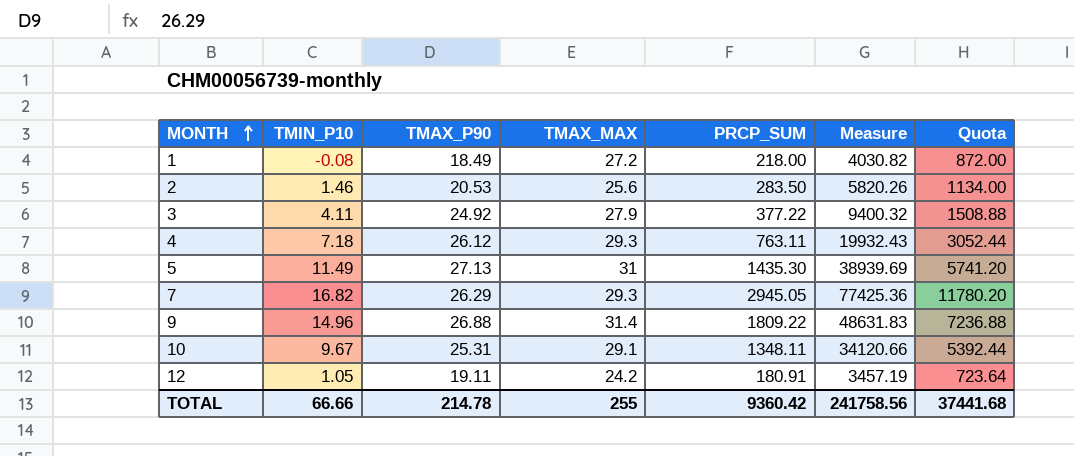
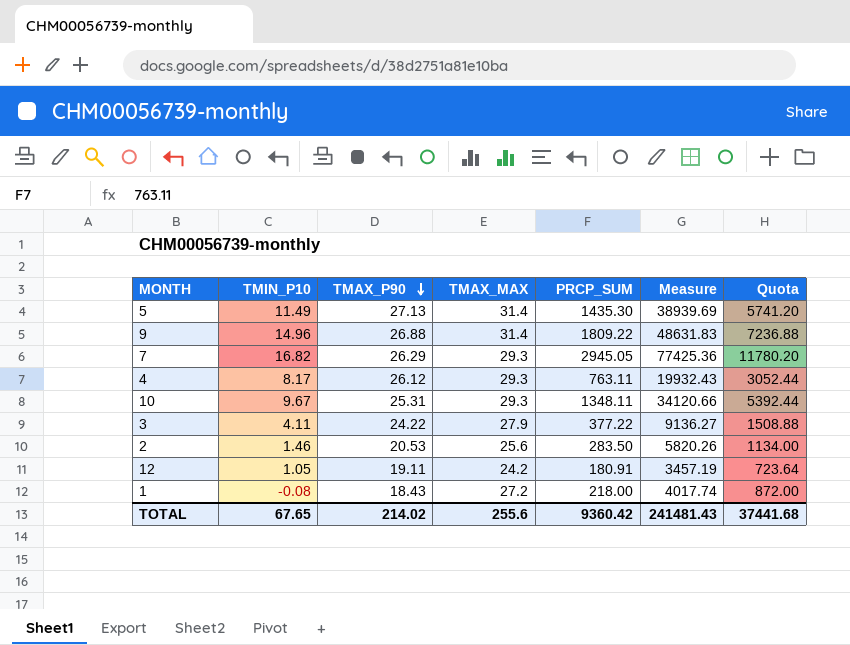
row order: MONTH ascending -> TMAX_P90 descending
5 | TMAX_MAX: 31 -> 31.4
4 | TMIN_P10: 7.18 -> 8.17
10 | TMAX_MAX: 29.1 -> 29.3
3 | TMAX_P90: 24.92 -> 24.22
3 | Measure: 9400.32 -> 9136.27
1 | TMAX_P90: 18.49 -> 18.43
1 | Measure: 4030.82 -> 4017.74
TOTAL | TMIN_P10: 66.66 -> 67.65
TOTAL | TMAX_P90: 214.78 -> 214.02
TOTAL | TMAX_MAX: 255 -> 255.6
TOTAL | Measure: 241758.56 -> 241481.43

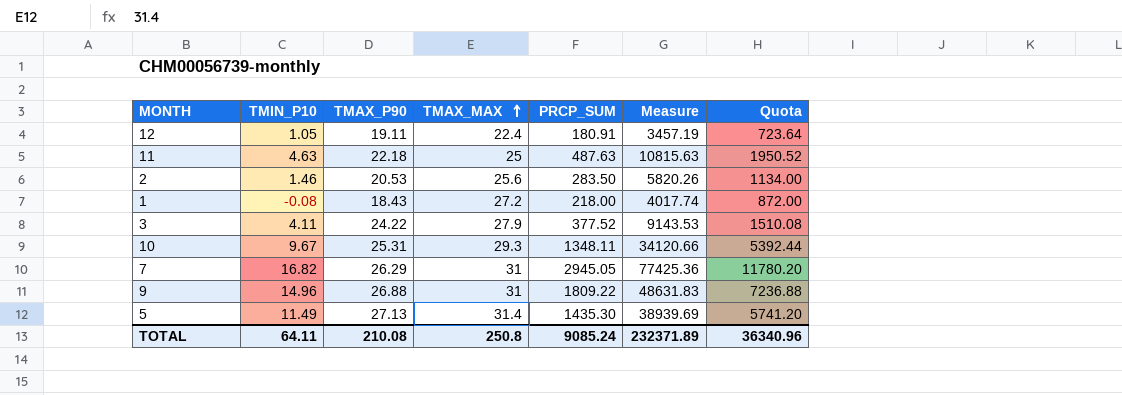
row order: TMAX_P90 descending -> TMAX_MAX ascending
row 4: 8.17 | 26.12 | 29.3 | 763.11 | 19932.43 | 3052.44 -> none
12 | TMAX_MAX: 24.2 -> 22.4
row 11: none -> 4.63 | 22.18 | 25 | 487.63 | 10815.63 | 1950.52
3 | PRCP_SUM: 377.22 -> 377.52
3 | Measure: 9136.27 -> 9143.53
3 | Quota: 1508.88 -> 1510.08
7 | TMAX_MAX: 29.3 -> 31
9 | TMAX_MAX: 31.4 -> 31
TOTAL | TMIN_P10: 67.65 -> 64.11
TOTAL | TMAX_P90: 214.02 -> 210.08
TOTAL | TMAX_MAX: 255.6 -> 250.8
TOTAL | PRCP_SUM: 9360.42 -> 9085.24
TOTAL | Measure: 241481.43 -> 232371.89
TOTAL | Quota: 37441.68 -> 36340.96

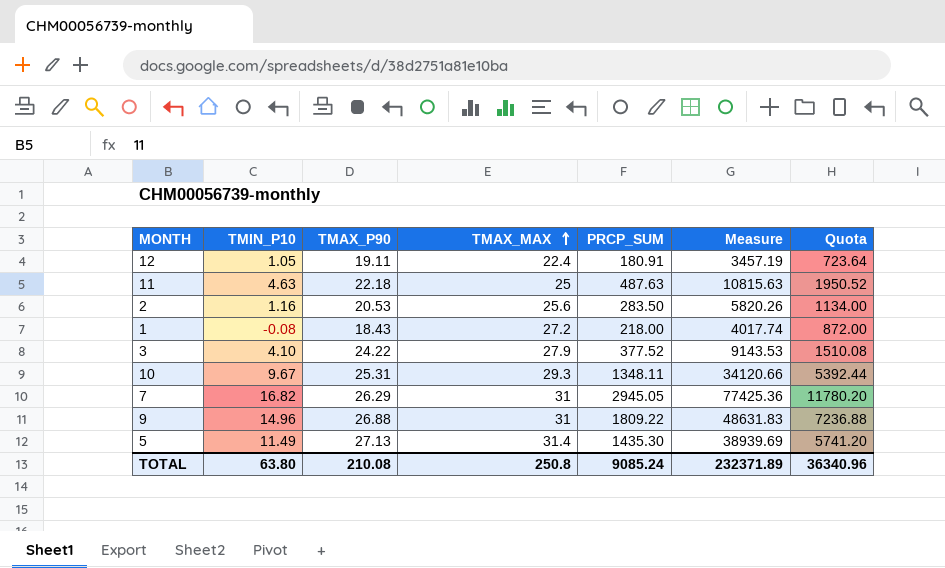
2 | TMIN_P10: 1.46 -> 1.16
3 | TMIN_P10: 4.11 -> 4.10
TOTAL | TMIN_P10: 64.11 -> 63.80

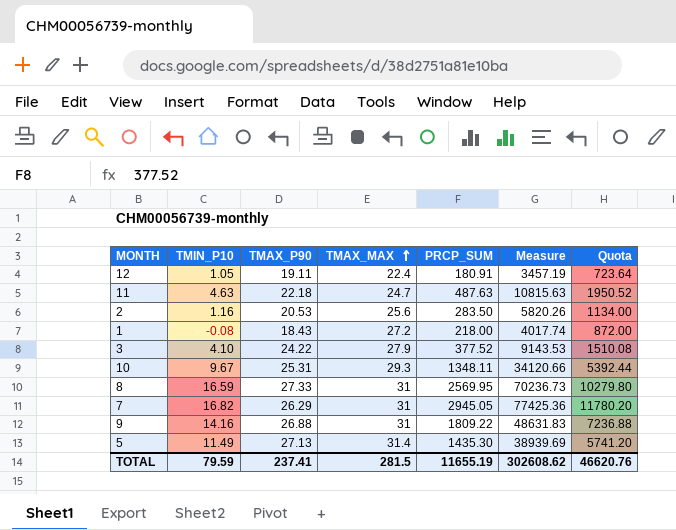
11 | TMAX_MAX: 25 -> 24.7
row 8: none -> 16.59 | 27.33 | 31 | 2569.95 | 70236.73 | 10279.80
9 | TMIN_P10: 14.96 -> 14.16
TOTAL | TMIN_P10: 63.80 -> 79.59
TOTAL | TMAX_P90: 210.08 -> 237.41
TOTAL | TMAX_MAX: 250.8 -> 281.5
TOTAL | PRCP_SUM: 9085.24 -> 11655.19
TOTAL | Measure: 232371.89 -> 302608.62
TOTAL | Quota: 36340.96 -> 46620.76

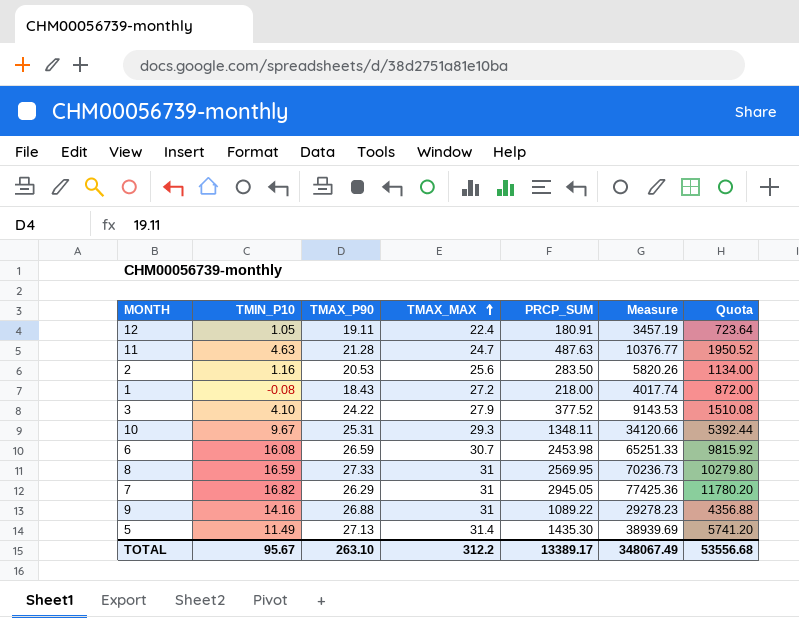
11 | TMAX_P90: 22.18 -> 21.28
11 | Measure: 10815.63 -> 10376.77
row 6: none -> 16.08 | 26.59 | 30.7 | 2453.98 | 65251.33 | 9815.92
9 | PRCP_SUM: 1809.22 -> 1089.22
9 | Measure: 48631.83 -> 29278.23
9 | Quota: 7236.88 -> 4356.88
TOTAL | TMIN_P10: 79.59 -> 95.67
TOTAL | TMAX_P90: 237.41 -> 263.10
TOTAL | TMAX_MAX: 281.5 -> 312.2
TOTAL | PRCP_SUM: 11655.19 -> 13389.17
TOTAL | Measure: 302608.62 -> 348067.49
TOTAL | Quota: 46620.76 -> 53556.68

